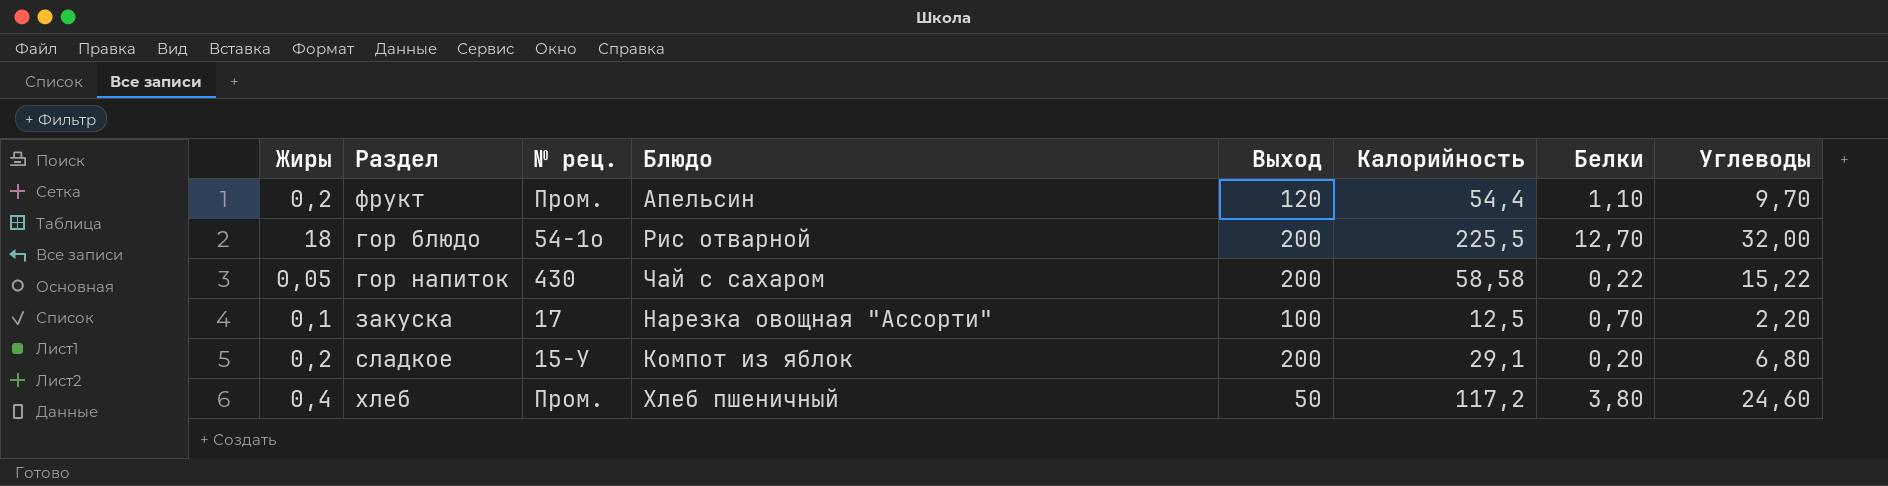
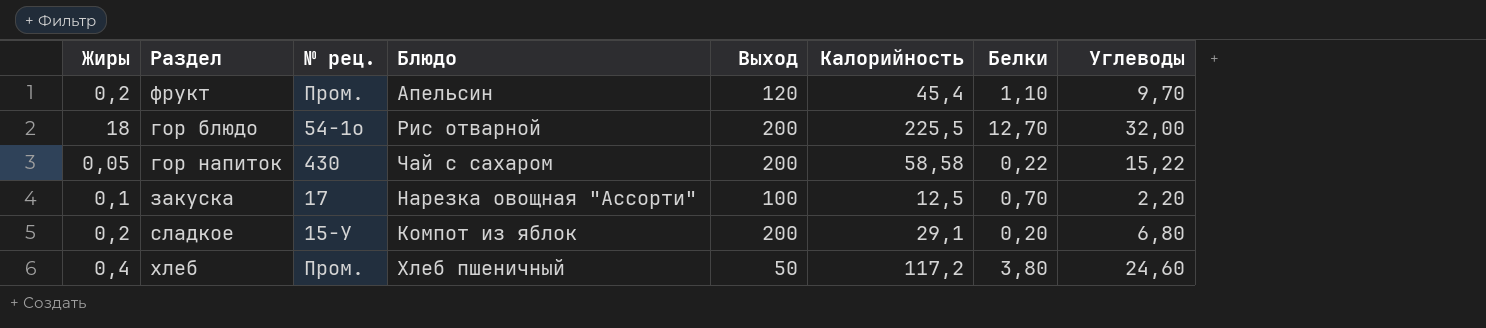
фрукт | Калорийность: 54,4 -> 45,4

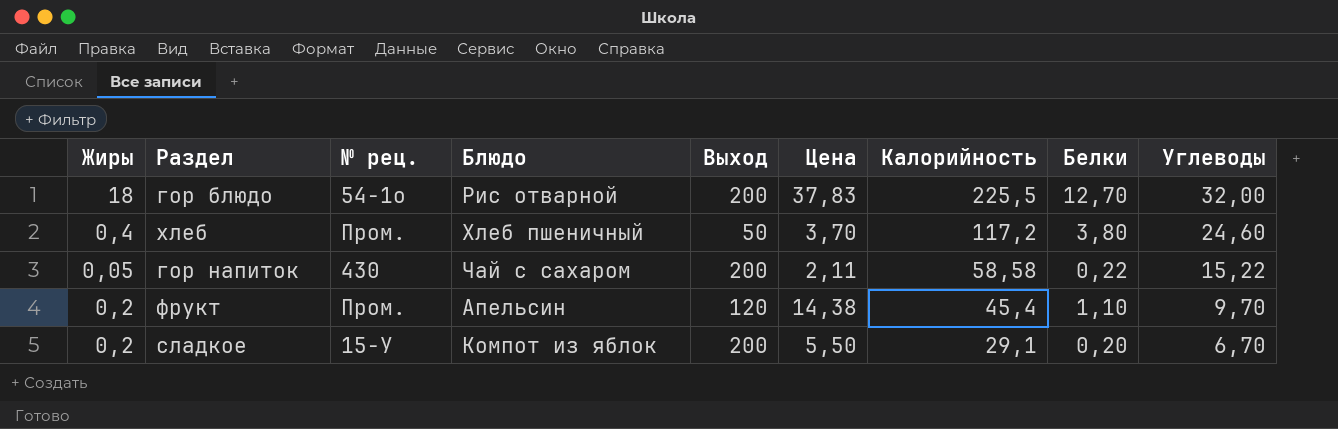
row order: none -> Калорийность descending
column Цена | position: none -> 6
row закуска: 0,1 | 17 | Нарезка овощная "Ассорти" | 100 | 12,5 | 0,70 | 2,20 -> none
сладкое | Углеводы: 6,80 -> 6,70

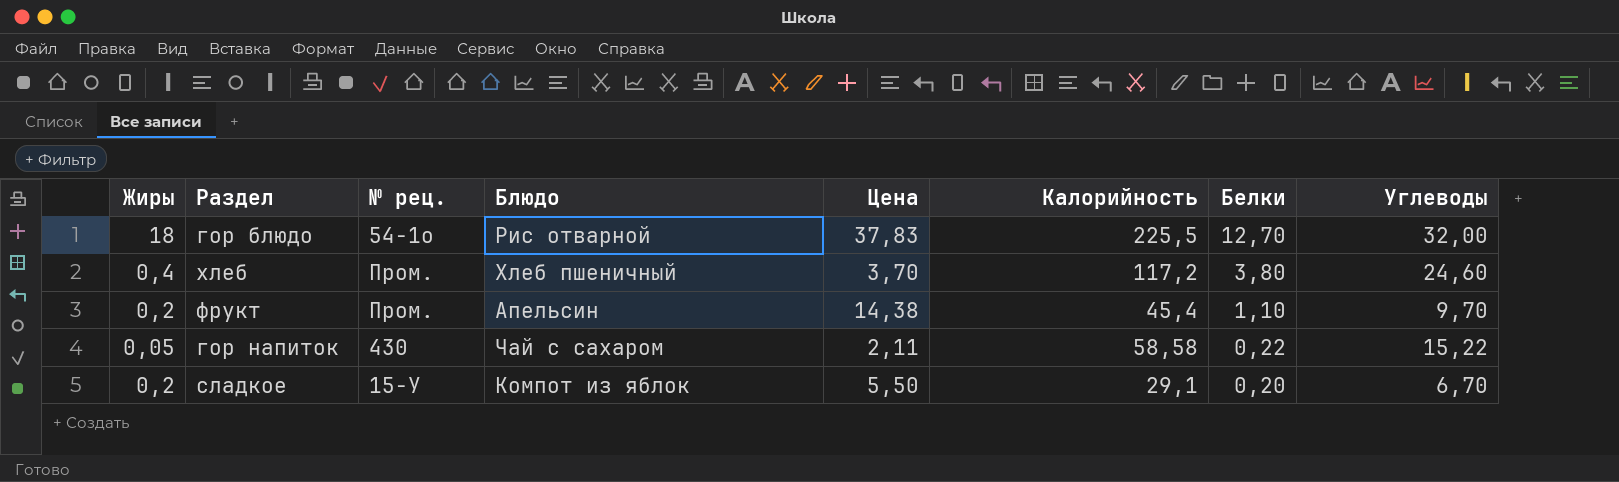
row order: Калорийность descending -> Белки descending
column Выход | position: 5 -> none

